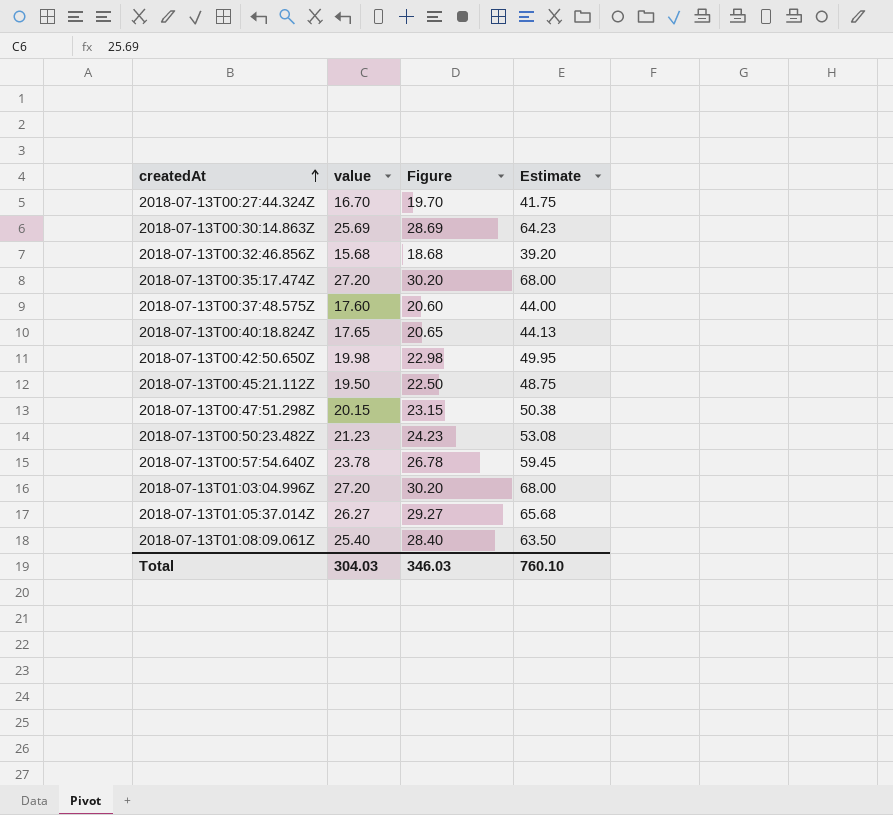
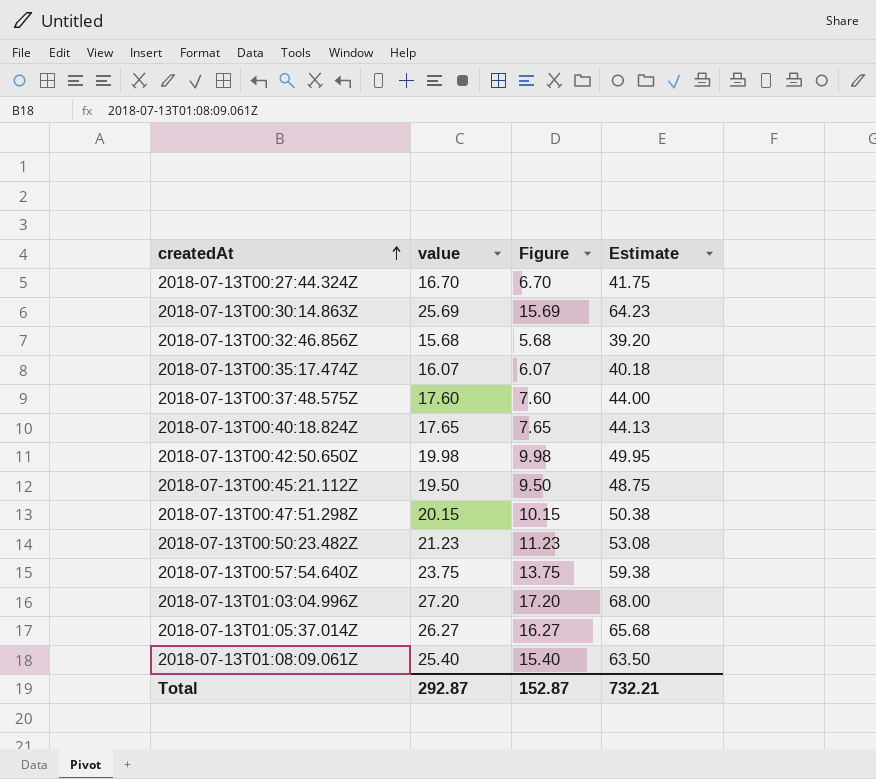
column Figure | formula: [value] + 3 -> [value] - 10
2018-07-13T00:35:17.474Z | value: 27.20 -> 16.07
2018-07-13T00:35:17.474Z | Estimate: 68.00 -> 40.18
2018-07-13T00:57:54.640Z | value: 23.78 -> 23.75
2018-07-13T00:57:54.640Z | Estimate: 59.45 -> 59.38
Total | value: 304.03 -> 292.87
Total | Figure: 346.03 -> 152.87
Total | Estimate: 760.10 -> 732.21

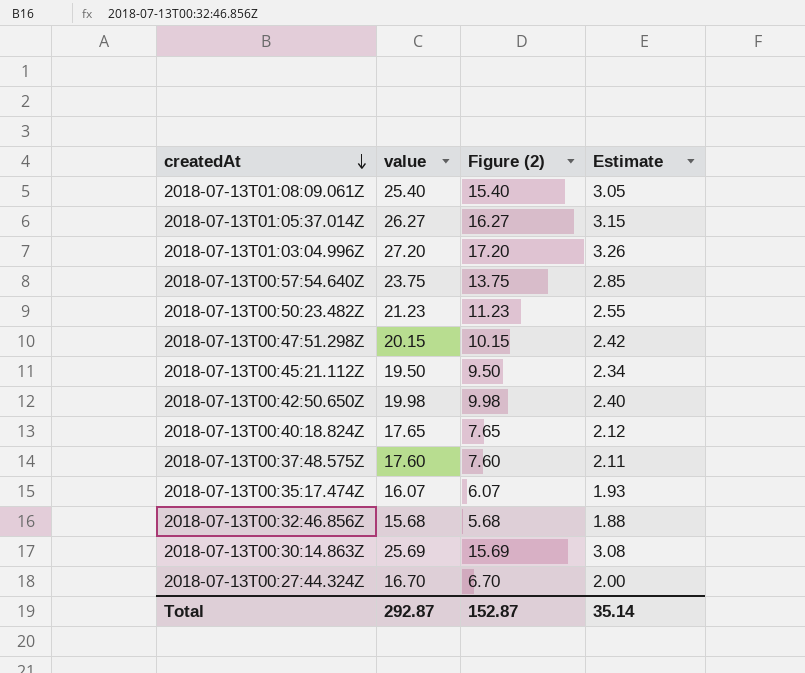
row order: createdAt ascending -> createdAt descending
column name: Figure -> Figure (2)
column Estimate | formula: [value] * 2.5 -> [value] * 0.12
Total | Estimate: 732.21 -> 35.14

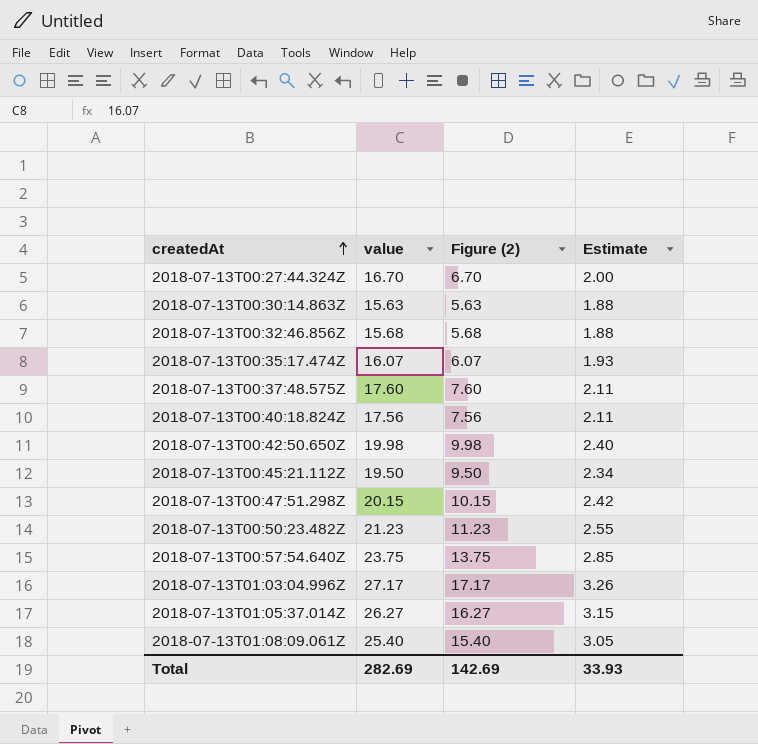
row order: createdAt descending -> createdAt ascending
2018-07-13T00:30:14.863Z | value: 25.69 -> 15.63
2018-07-13T00:30:14.863Z | Figure (2): 15.69 -> 5.63
2018-07-13T00:30:14.863Z | Estimate: 3.08 -> 1.88
2018-07-13T00:40:18.824Z | value: 17.65 -> 17.56
2018-07-13T00:40:18.824Z | Figure (2): 7.65 -> 7.56
2018-07-13T00:40:18.824Z | Estimate: 2.12 -> 2.11
2018-07-13T01:03:04.996Z | value: 27.20 -> 27.17
2018-07-13T01:03:04.996Z | Figure (2): 17.20 -> 17.17
Total | value: 292.87 -> 282.69
Total | Figure (2): 152.87 -> 142.69
Total | Estimate: 35.14 -> 33.93

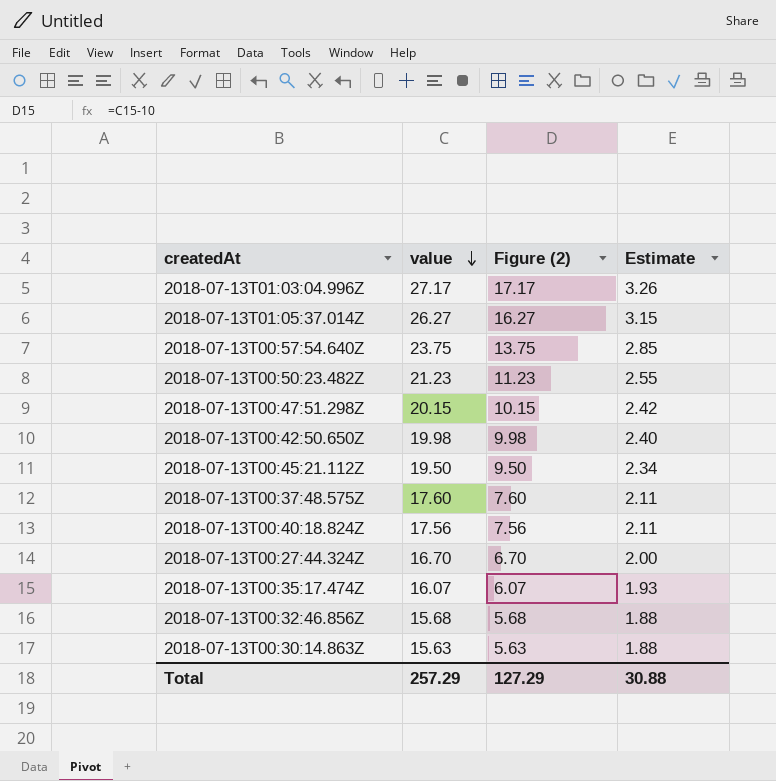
row order: createdAt ascending -> value descending
row 2018-07-13T01:08:09.061Z: 25.40 | 15.40 | 3.05 -> none
Total | value: 282.69 -> 257.29
Total | Figure (2): 142.69 -> 127.29
Total | Estimate: 33.93 -> 30.88

